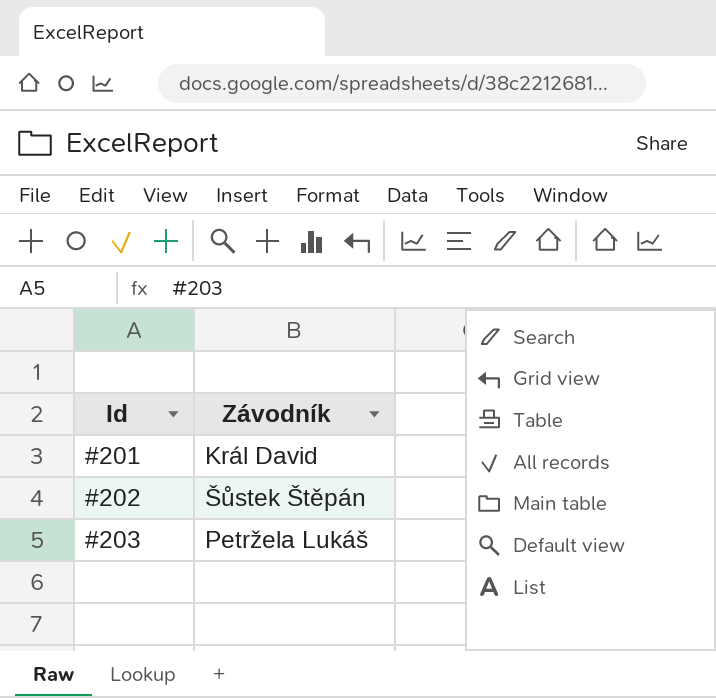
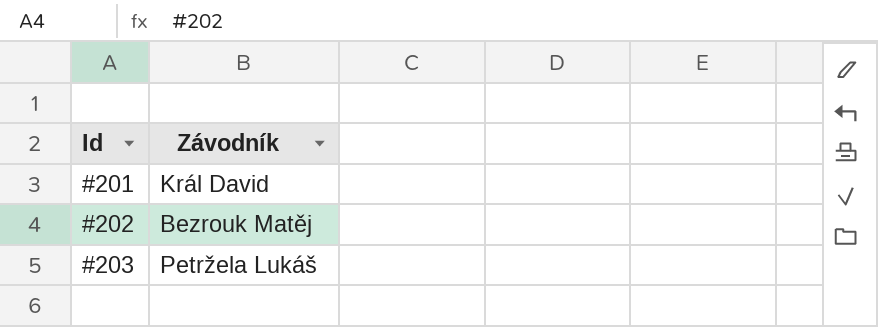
#202 | Závodník: Šůstek Štěpán -> Bezrouk Matěj

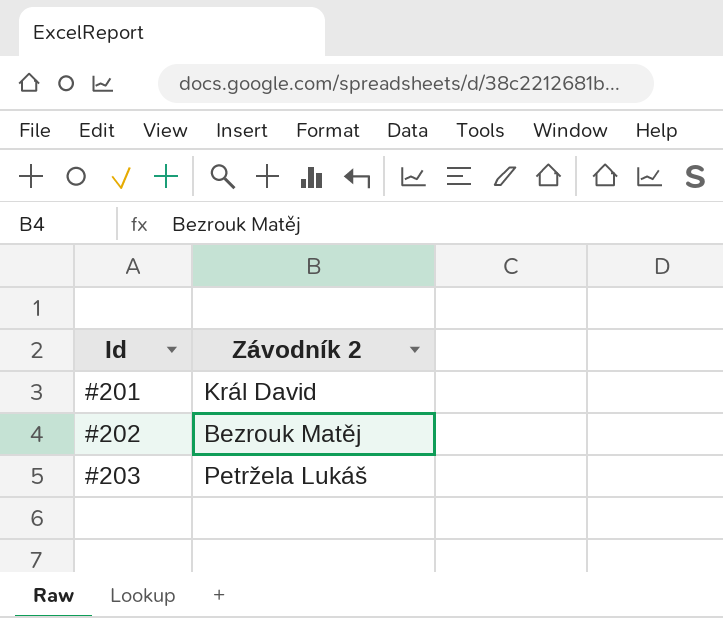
column name: Závodník -> Závodník 2

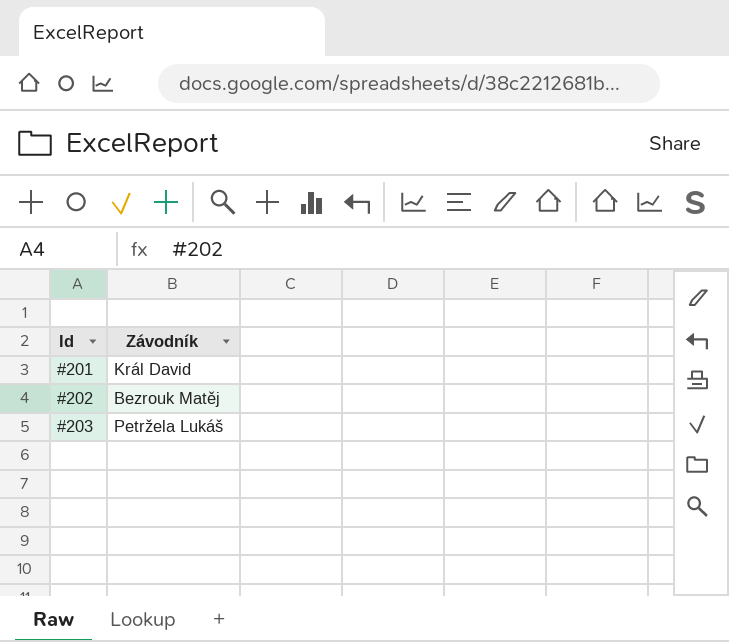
column name: Závodník 2 -> Závodník

